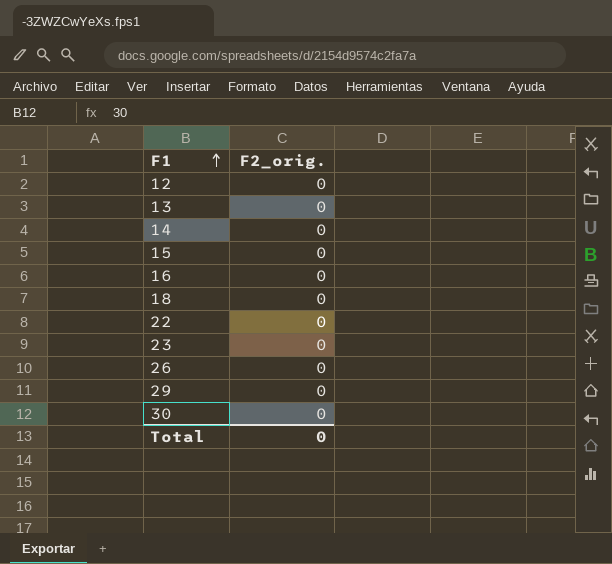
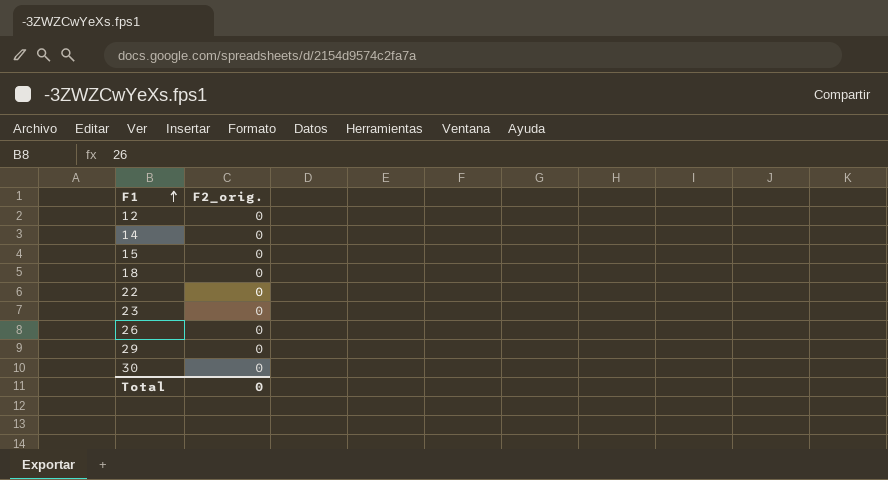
row 13: 0 -> none
row 16: 0 -> none

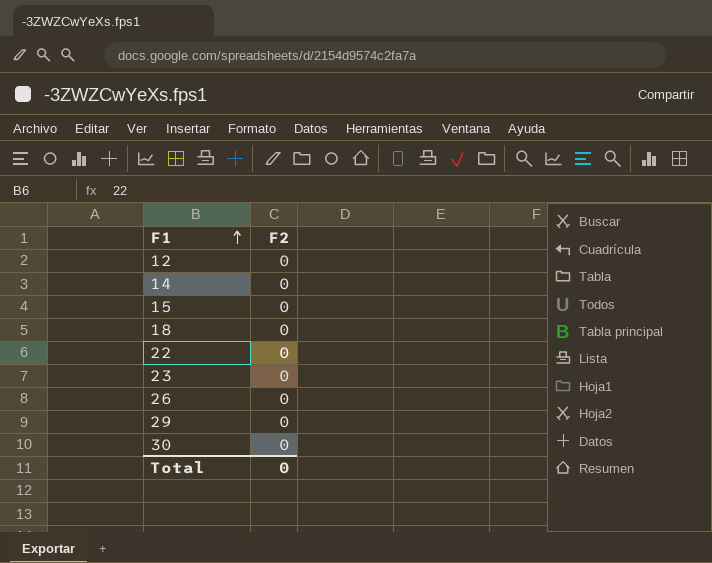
column name: F2_orig. -> F2

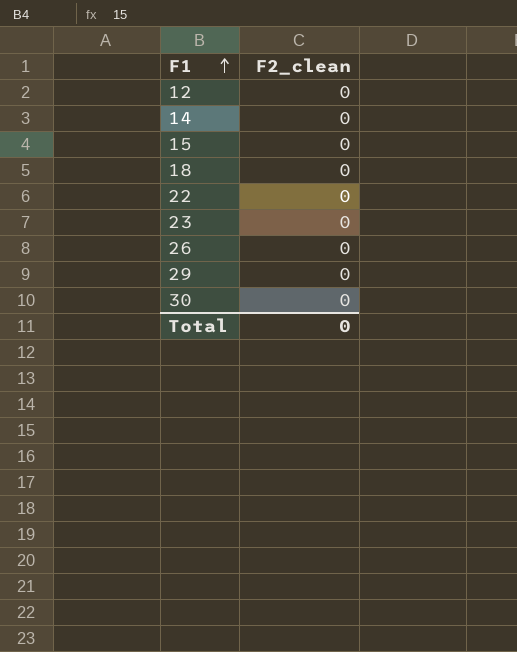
column name: F2 -> F2_clean

